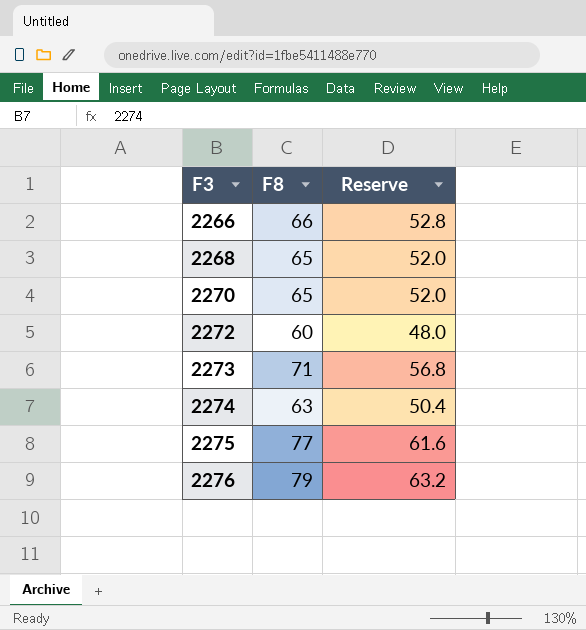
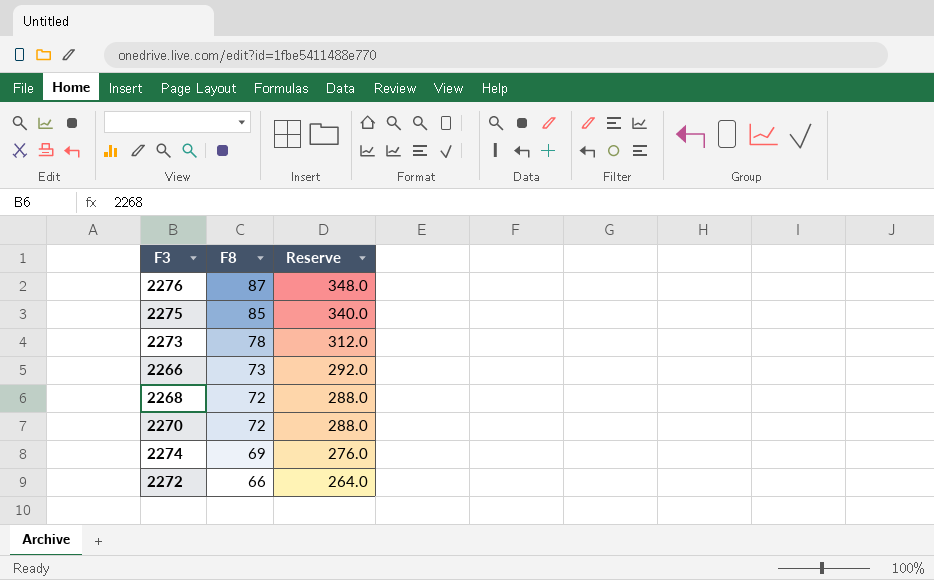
row order: F3 ascending -> F8 descending
column Reserve | formula: [F8] * 0.8 -> [F8] * 4
2276 | F8: 79 -> 87
2275 | F8: 77 -> 85
2273 | F8: 71 -> 78
2266 | F8: 66 -> 73
2268 | F8: 65 -> 72
2270 | F8: 65 -> 72
2274 | F8: 63 -> 69
2272 | F8: 60 -> 66

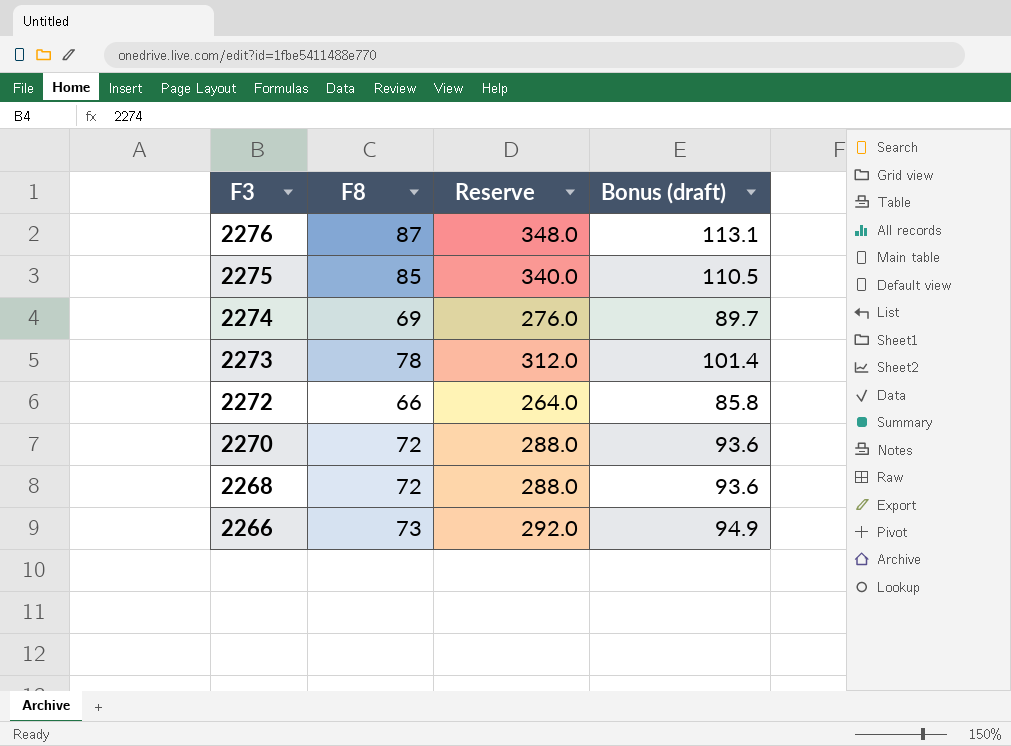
row order: F8 descending -> F3 descending
column Bonus (draft) | formula: none -> [F8] * 1.3

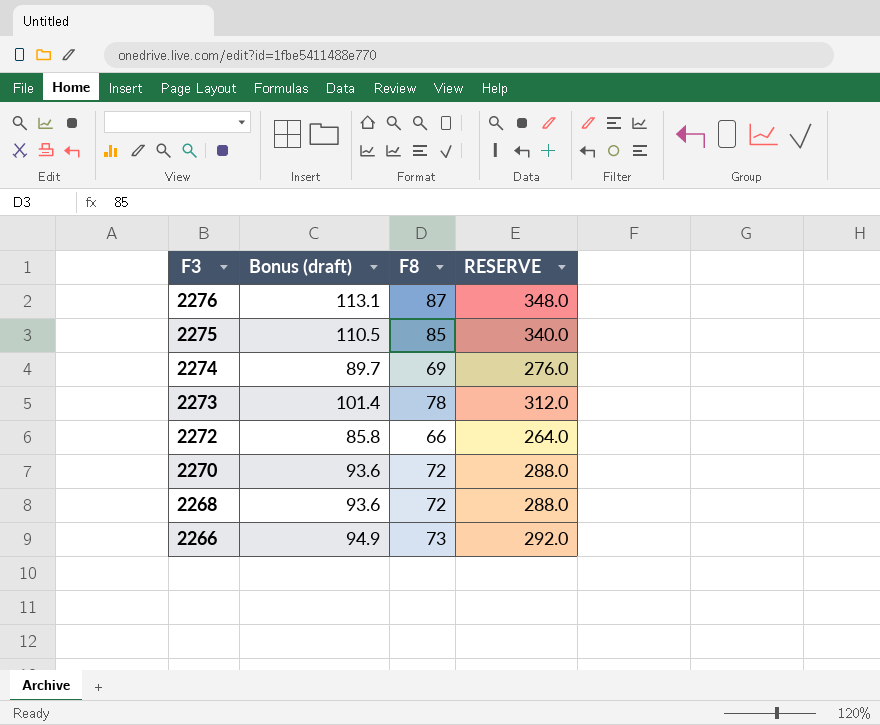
column Bonus (draft) | position: 4 -> 2
column name: Reserve -> RESERVE

